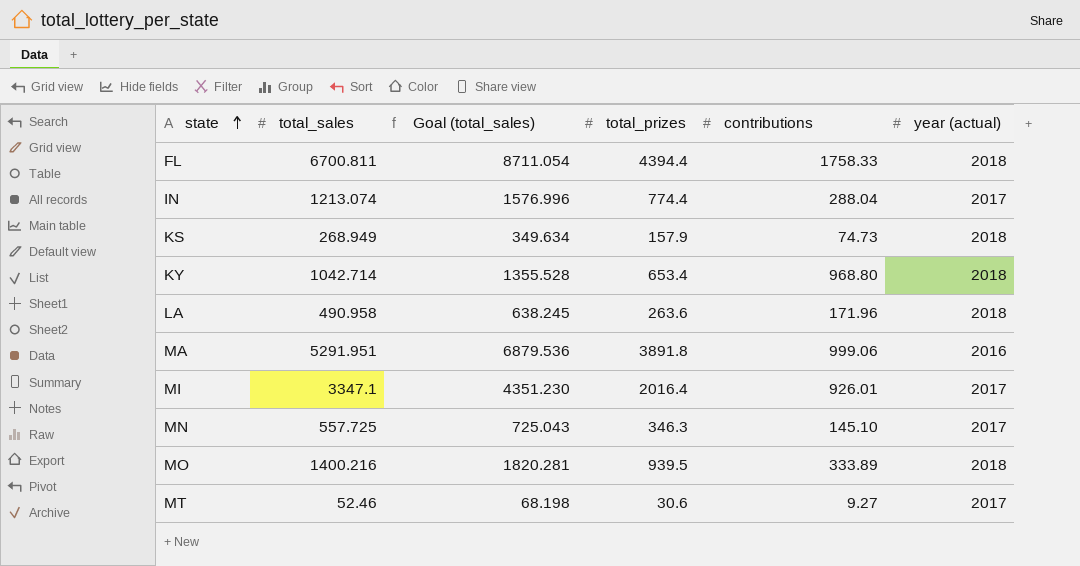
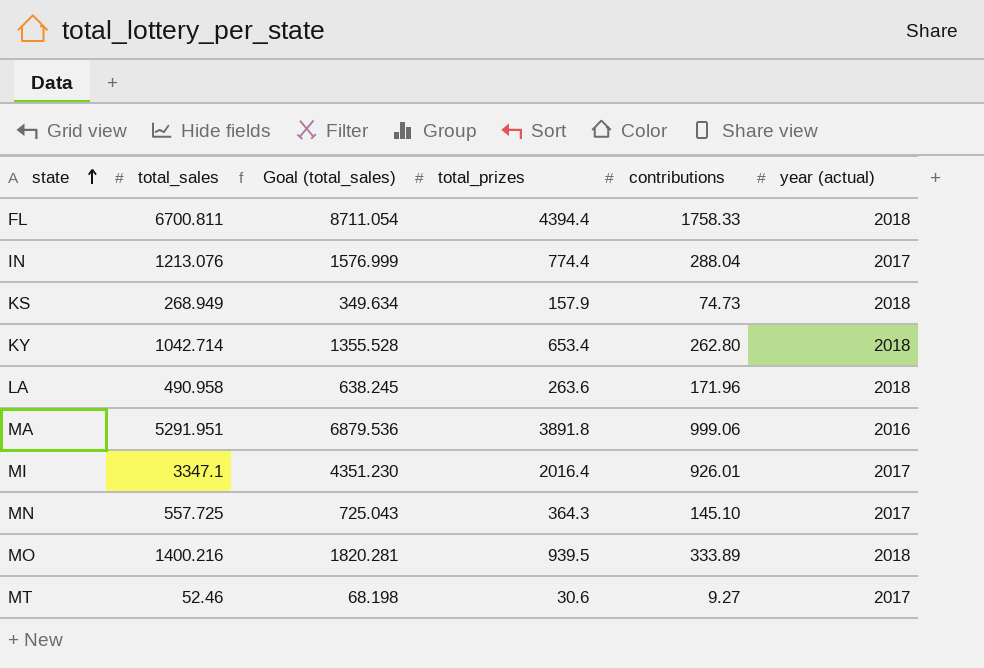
IN | total_sales: 1213.074 -> 1213.076
IN | Goal (total_sales): 1576.996 -> 1576.999
KY | contributions: 968.80 -> 262.80
MN | total_prizes: 346.3 -> 364.3

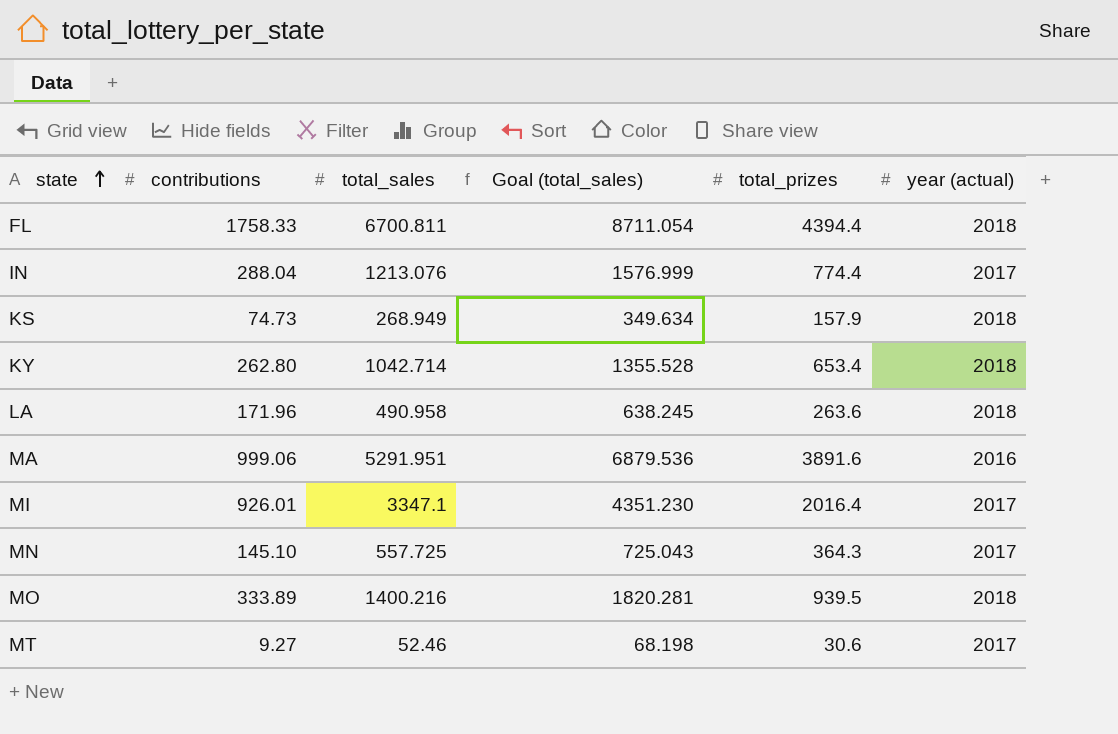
column contributions | position: 5 -> 2
MA | total_prizes: 3891.8 -> 3891.6

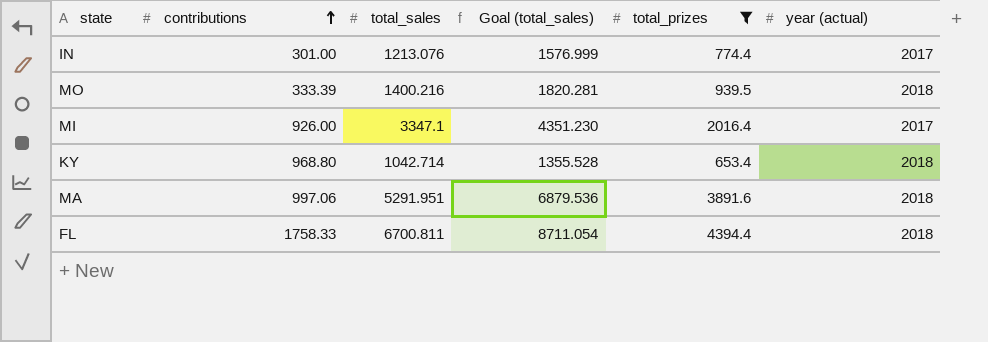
filter: none -> total_prizes >= 653.4
row order: state ascending -> contributions ascending
IN | contributions: 288.04 -> 301.00
MO | contributions: 333.89 -> 333.39
MI | contributions: 926.01 -> 926.00
KY | contributions: 262.80 -> 968.80
MA | contributions: 999.06 -> 997.06
MA | year (actual): 2016 -> 2018

